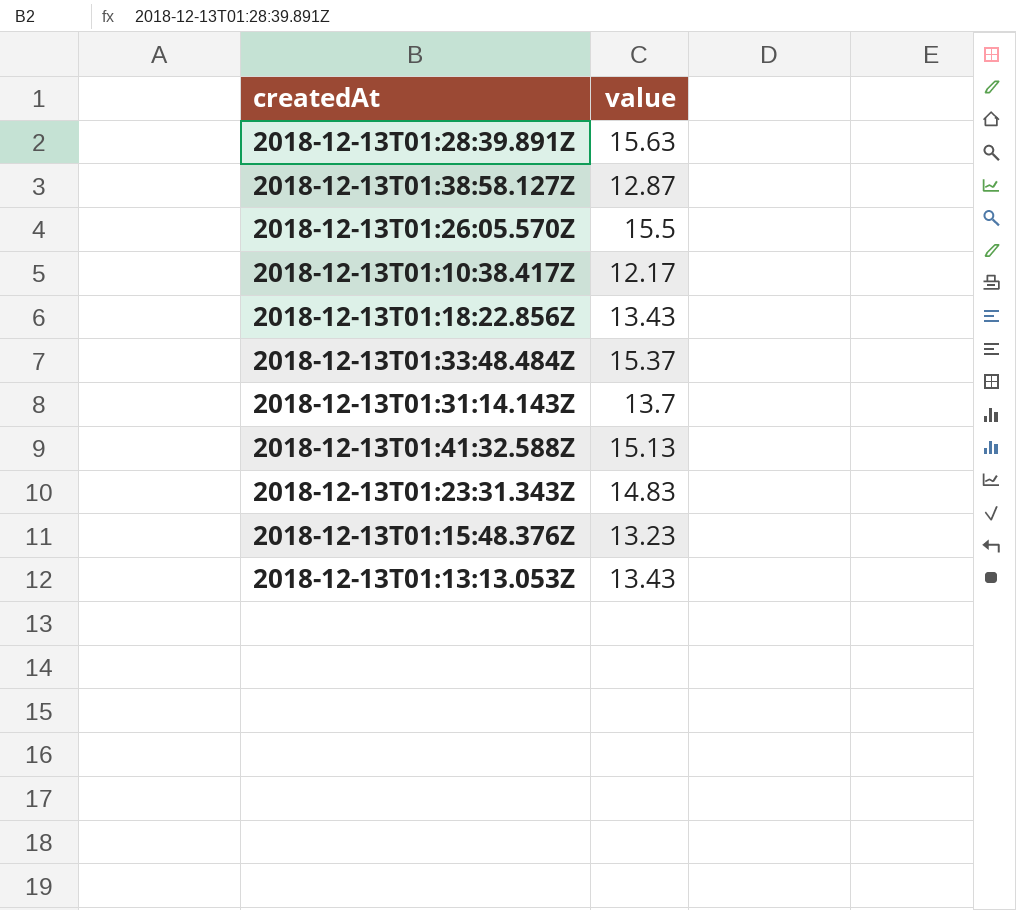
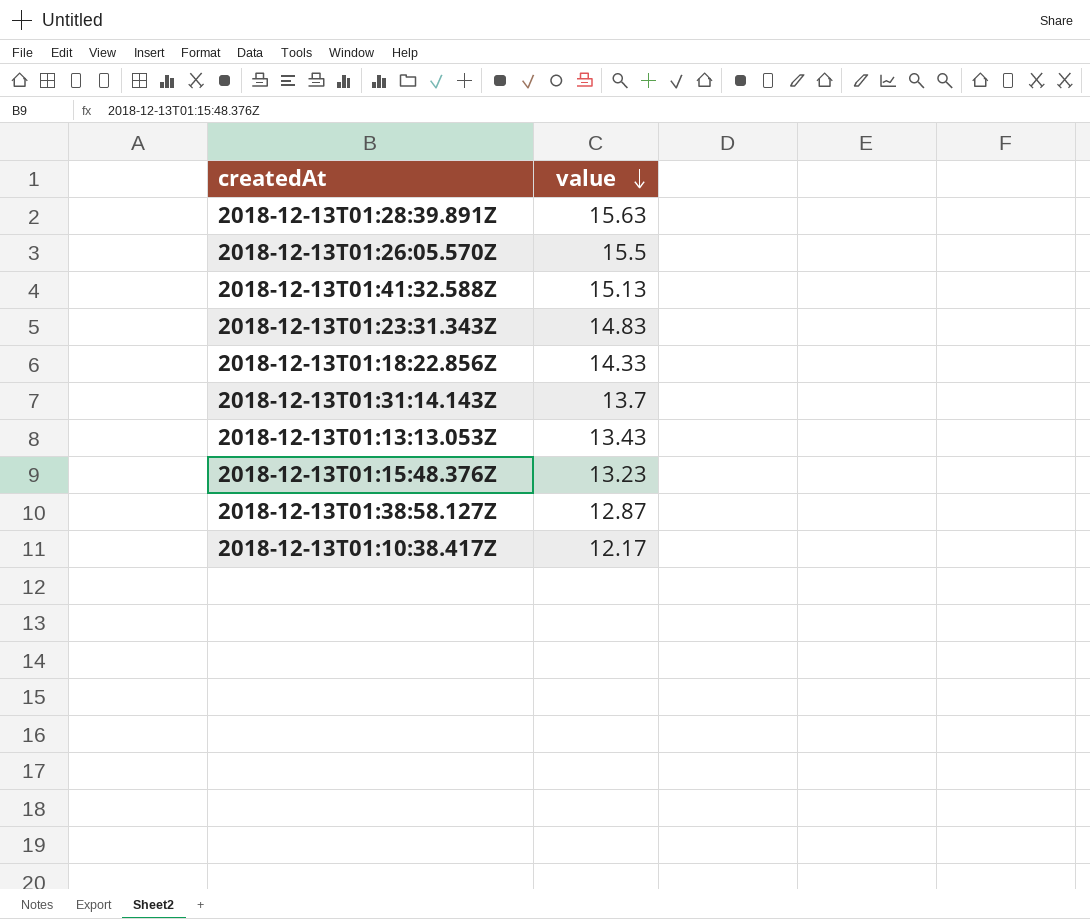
row order: none -> value descending
row 2018-12-13T01:33:48.484Z: 15.37 -> none
2018-12-13T01:18:22.856Z | value: 13.43 -> 14.33

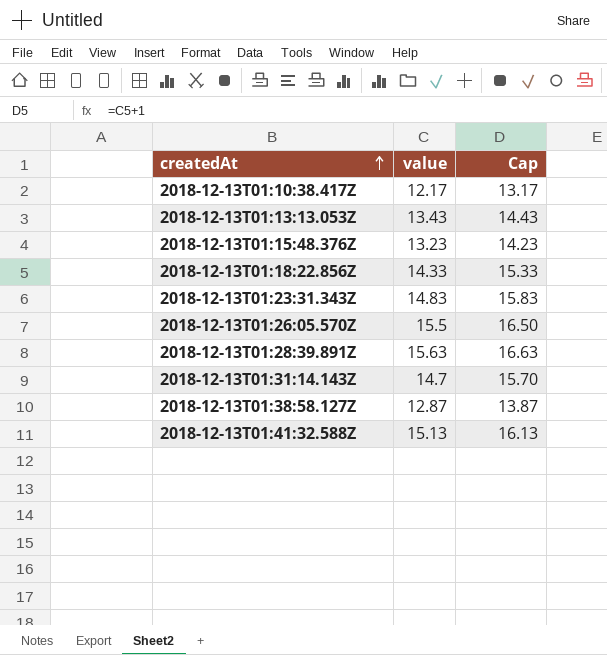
row order: value descending -> createdAt ascending
column Cap | formula: none -> [value] + 1
2018-12-13T01:31:14.143Z | value: 13.7 -> 14.7

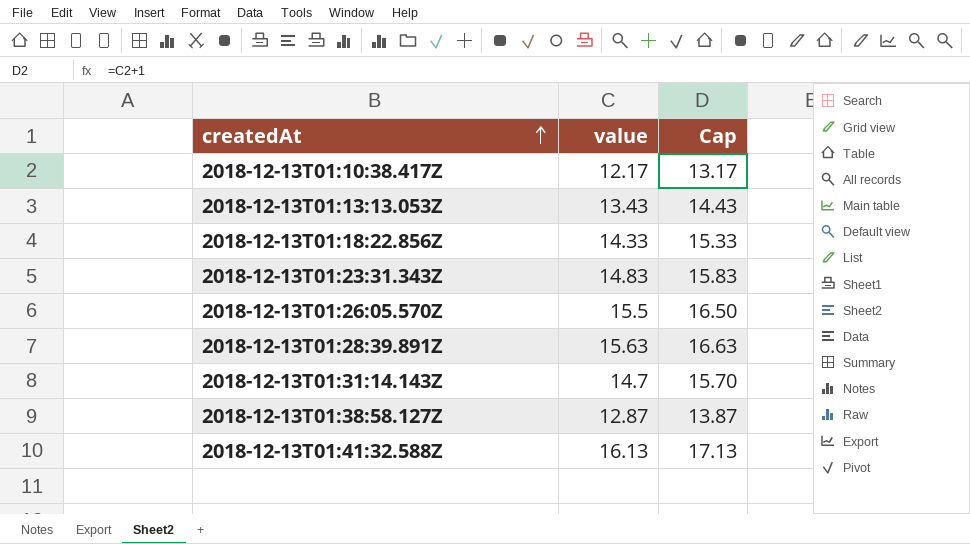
row 2018-12-13T01:15:48.376Z: 13.23 | 14.23 -> none
2018-12-13T01:41:32.588Z | value: 15.13 -> 16.13
2018-12-13T01:41:32.588Z | Cap: 16.13 -> 17.13

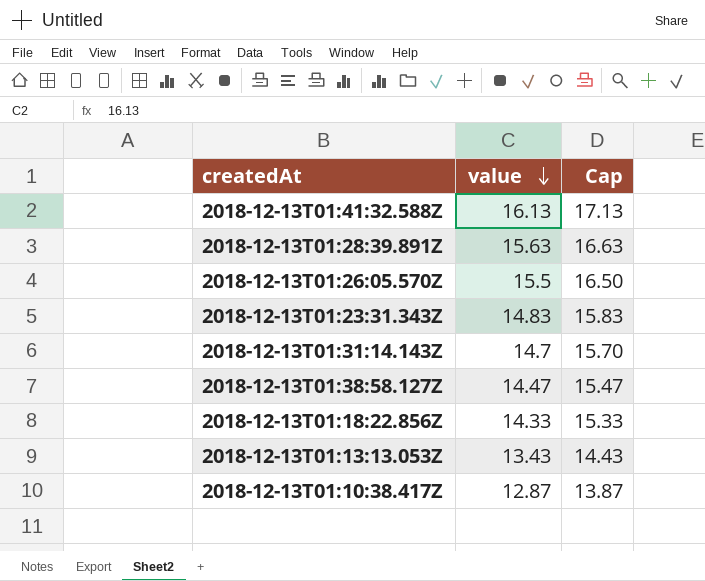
row order: createdAt ascending -> value descending
2018-12-13T01:38:58.127Z | value: 12.87 -> 14.47
2018-12-13T01:38:58.127Z | Cap: 13.87 -> 15.47
2018-12-13T01:10:38.417Z | value: 12.17 -> 12.87
2018-12-13T01:10:38.417Z | Cap: 13.17 -> 13.87

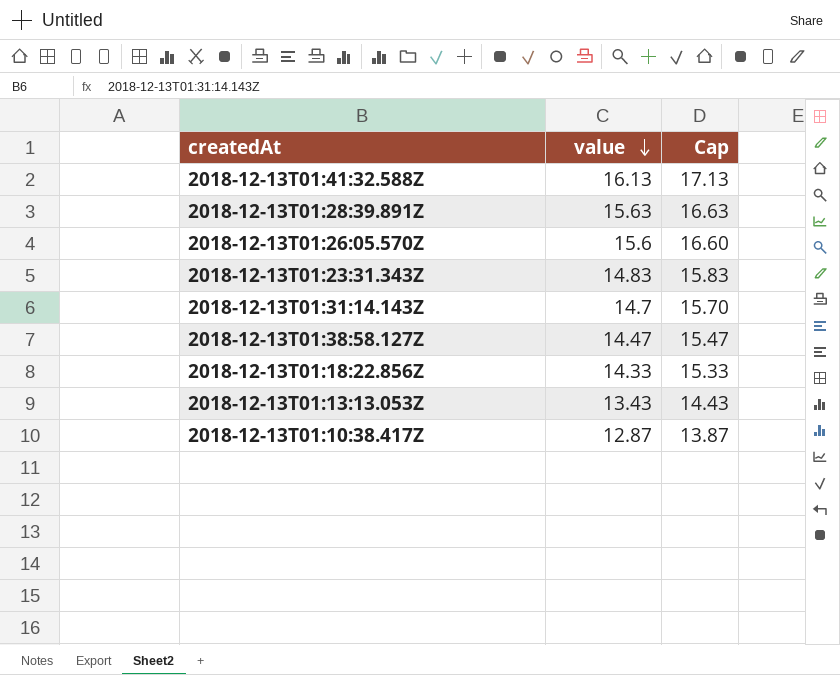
2018-12-13T01:26:05.570Z | value: 15.5 -> 15.6
2018-12-13T01:26:05.570Z | Cap: 16.50 -> 16.60

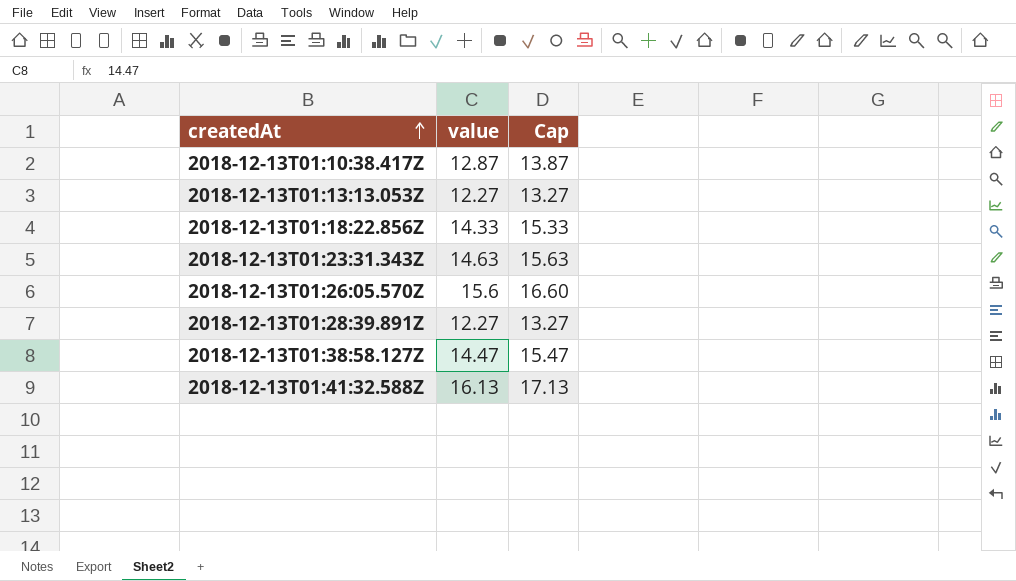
row order: value descending -> createdAt ascending
row 2018-12-13T01:31:14.143Z: 14.7 | 15.70 -> none
2018-12-13T01:13:13.053Z | value: 13.43 -> 12.27
2018-12-13T01:13:13.053Z | Cap: 14.43 -> 13.27
2018-12-13T01:23:31.343Z | value: 14.83 -> 14.63
2018-12-13T01:23:31.343Z | Cap: 15.83 -> 15.63
2018-12-13T01:28:39.891Z | value: 15.63 -> 12.27
2018-12-13T01:28:39.891Z | Cap: 16.63 -> 13.27

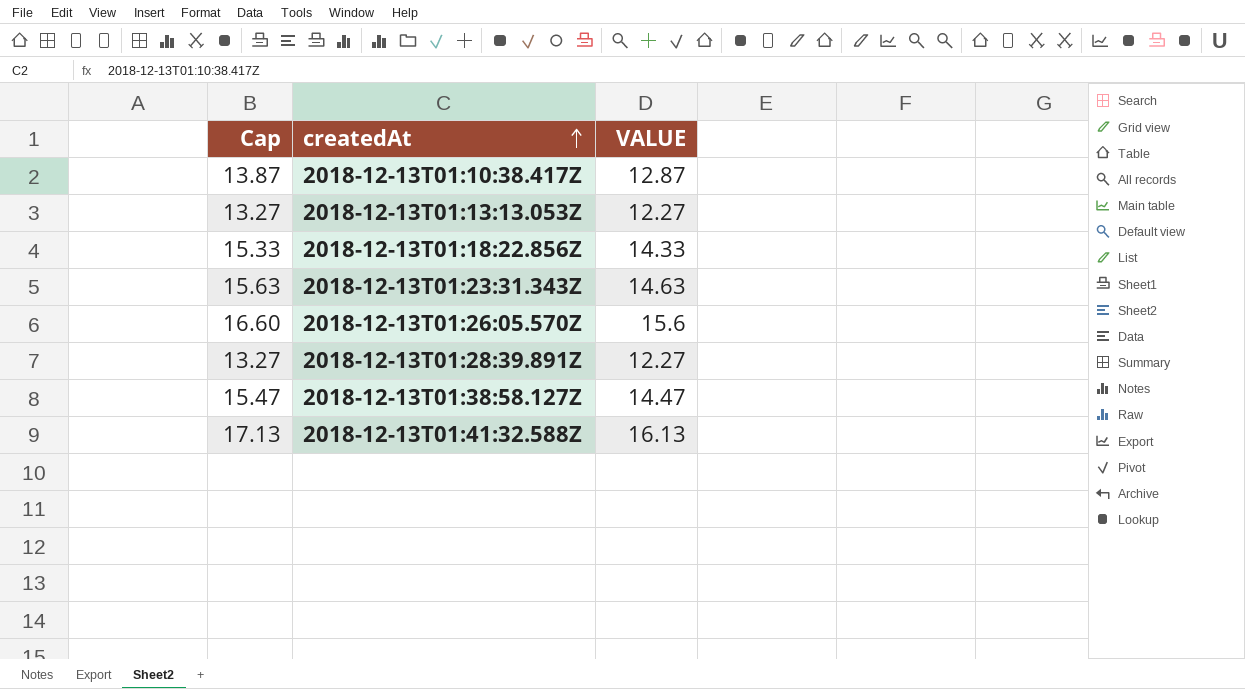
column Cap | position: 3 -> 1
column name: value -> VALUE

